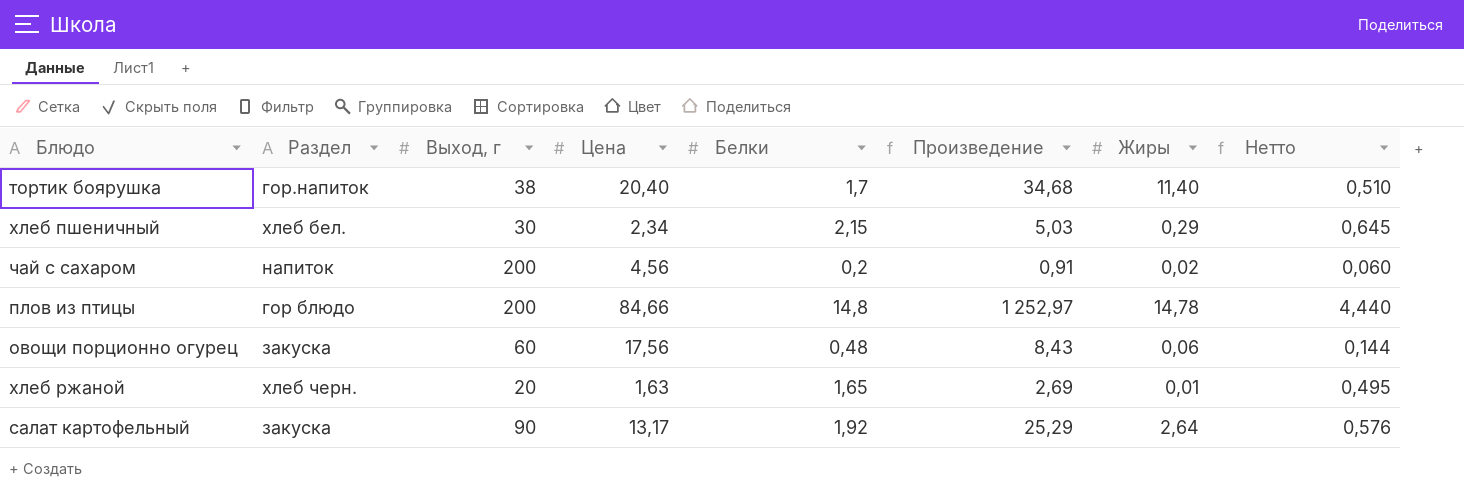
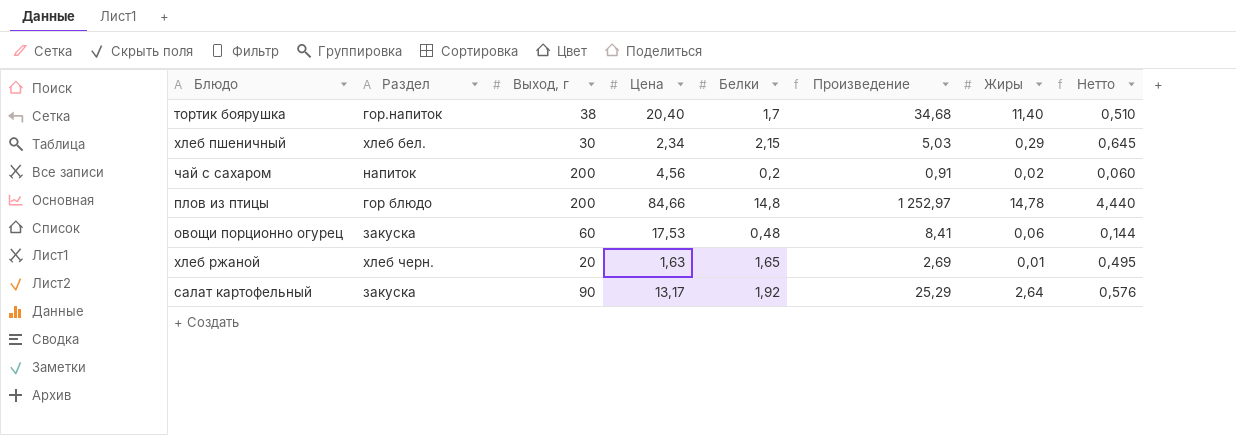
овощи порционно огурец | Цена: 17,56 -> 17,53
овощи порционно огурец | Произведение: 8,43 -> 8,41

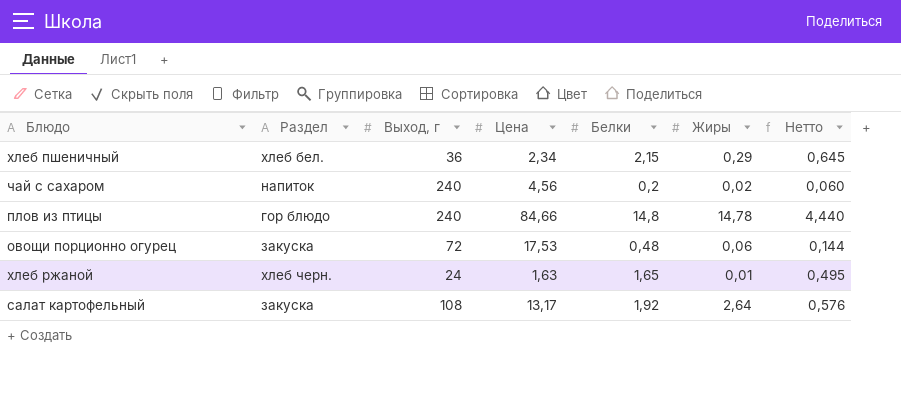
column Произведение | formula: [Цена] * [Белки] -> none
row тортик боярушка: гор.напиток | 38 | 20,40 | 1,7 | 34,68 | 11,40 | 0,510 -> none
хлеб пшеничный | Выход, г: 30 -> 36
чай с сахаром | Выход, г: 200 -> 240
плов из птицы | Выход, г: 200 -> 240
овощи порционно огурец | Выход, г: 60 -> 72
хлеб ржаной | Выход, г: 20 -> 24
салат картофельный | Выход, г: 90 -> 108

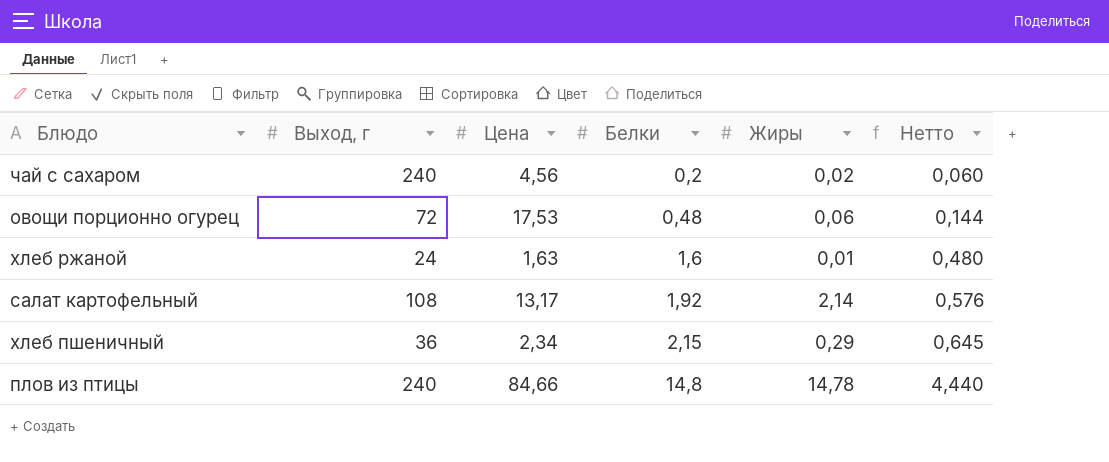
row order: none -> Белки ascending
column Раздел | position: 2 -> none
хлеб ржаной | Белки: 1,65 -> 1,6
хлеб ржаной | Нетто: 0,495 -> 0,480
салат картофельный | Жиры: 2,64 -> 2,14

